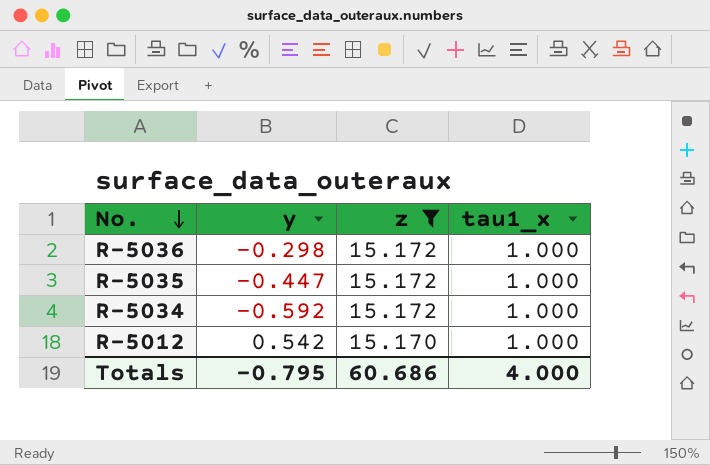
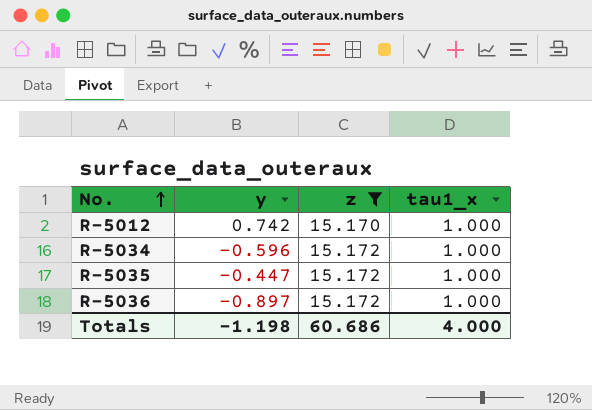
row order: No. descending -> No. ascending
R-5012 | y: 0.542 -> 0.742
R-5034 | y: -0.592 -> -0.596
R-5036 | y: -0.298 -> -0.897
Totals | y: -0.795 -> -1.198

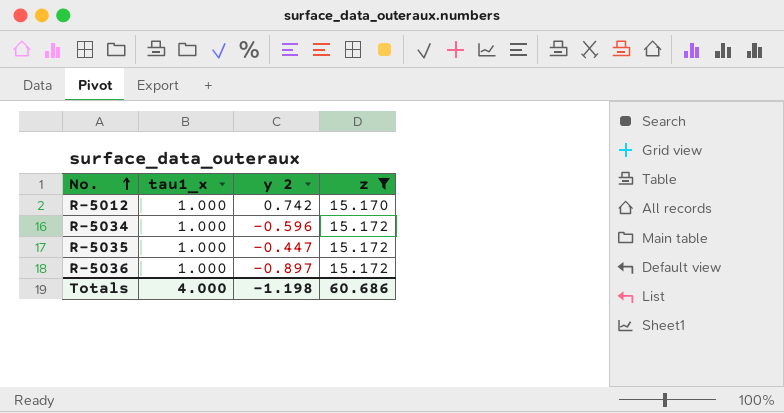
column tau1_x | position: 4 -> 2
column name: y -> y 2

